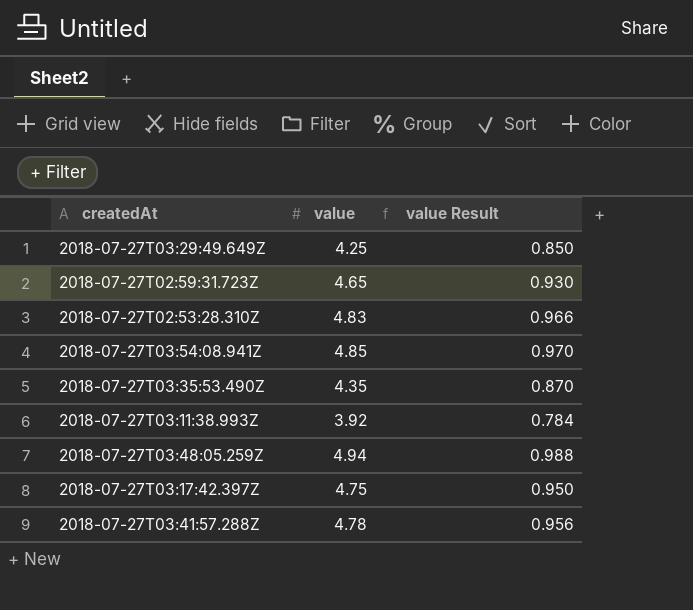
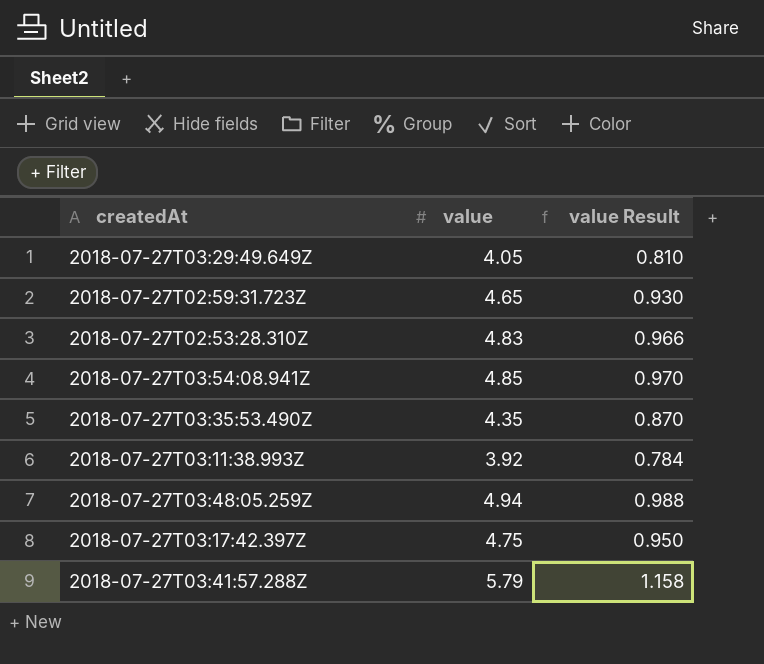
2018-07-27T03:29:49.649Z | value: 4.25 -> 4.05
2018-07-27T03:29:49.649Z | value Result: 0.850 -> 0.810
2018-07-27T03:41:57.288Z | value: 4.78 -> 5.79
2018-07-27T03:41:57.288Z | value Result: 0.956 -> 1.158

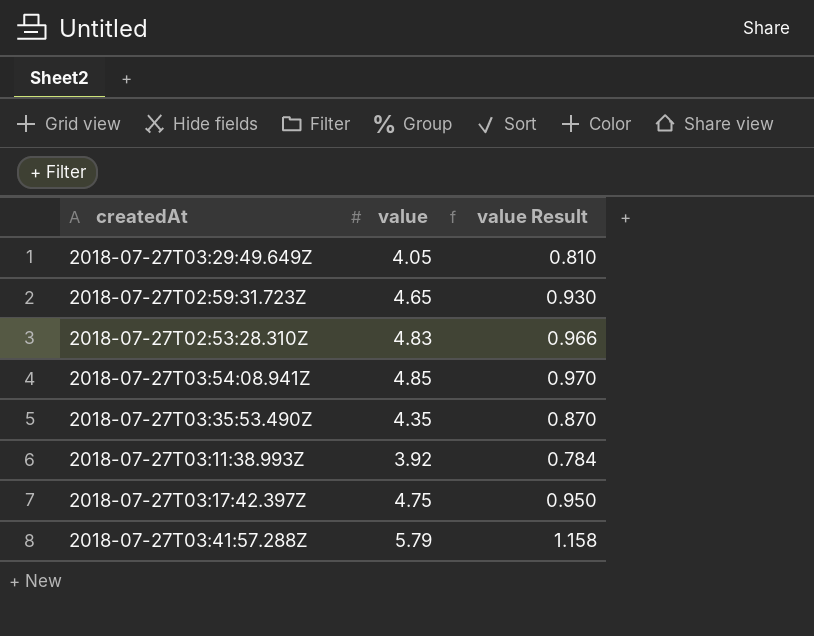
row 2018-07-27T03:48:05.259Z: 4.94 | 0.988 -> none

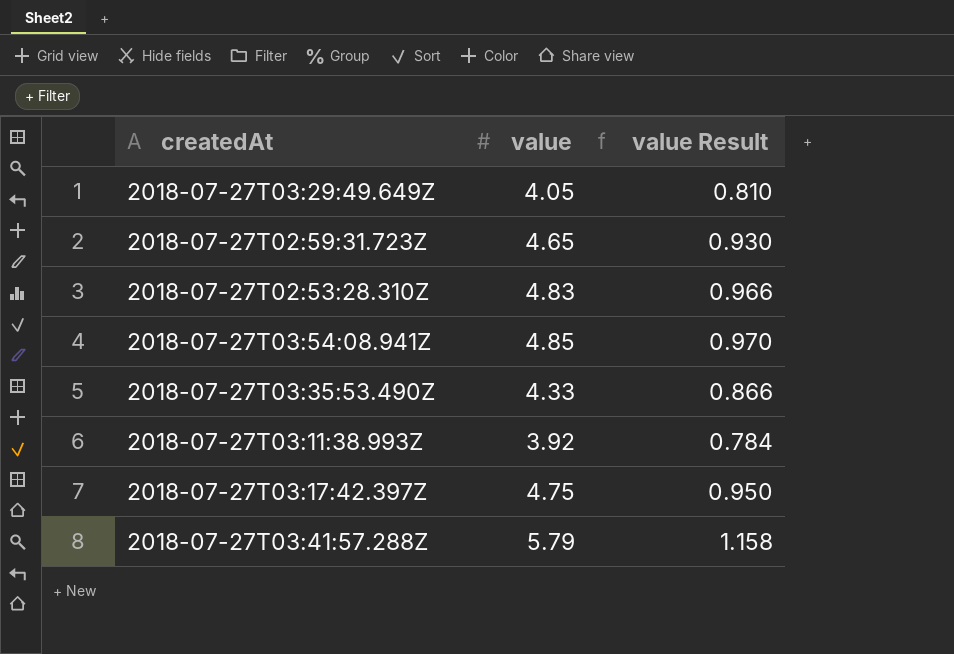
2018-07-27T03:35:53.490Z | value: 4.35 -> 4.33
2018-07-27T03:35:53.490Z | value Result: 0.870 -> 0.866

